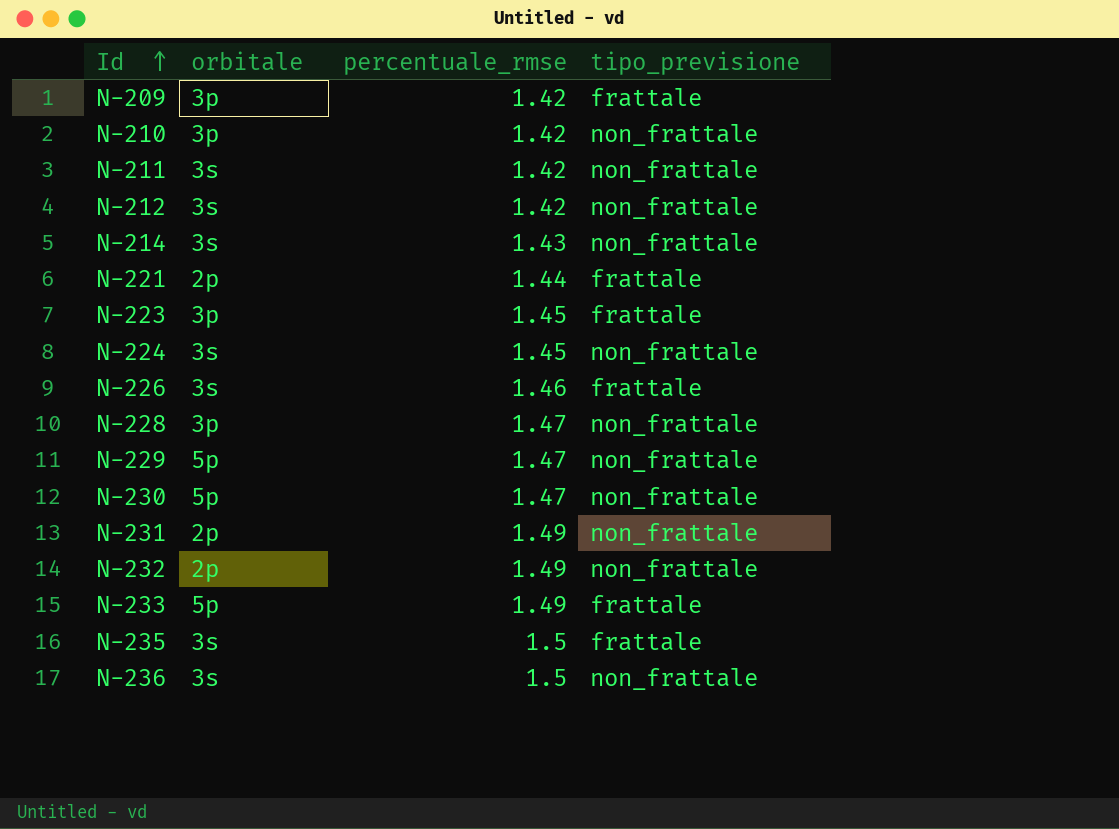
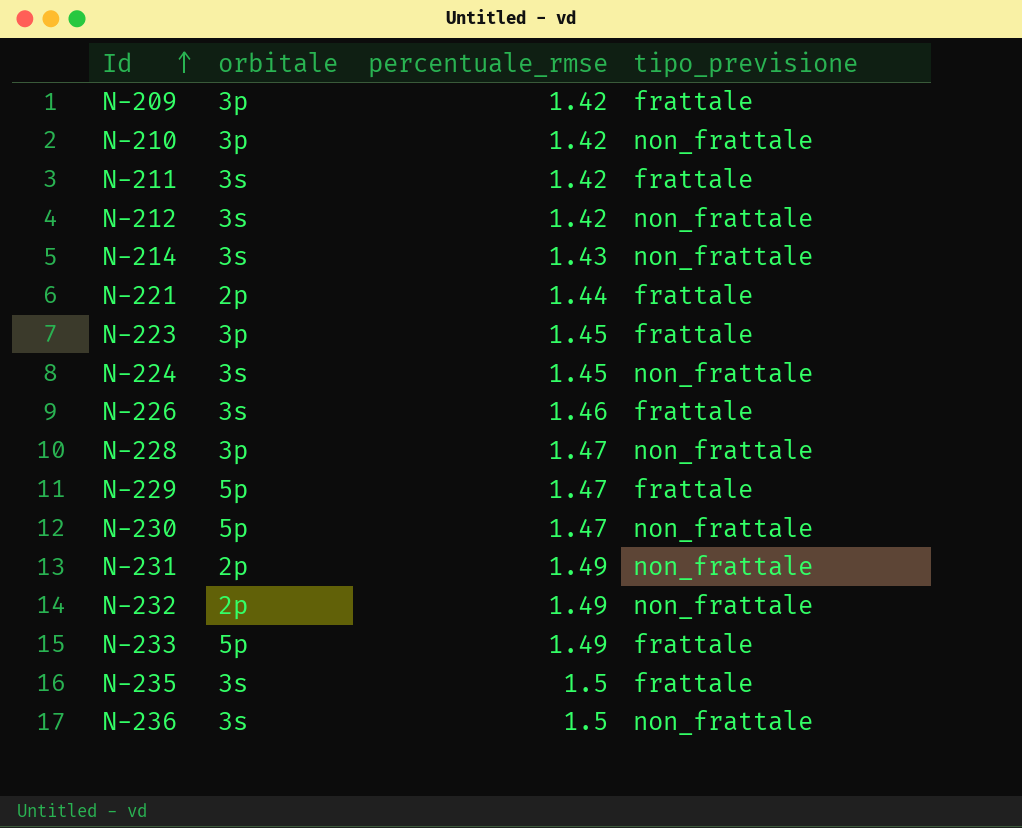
N-211 | tipo_previsione: non_frattale -> frattale
N-229 | tipo_previsione: non_frattale -> frattale

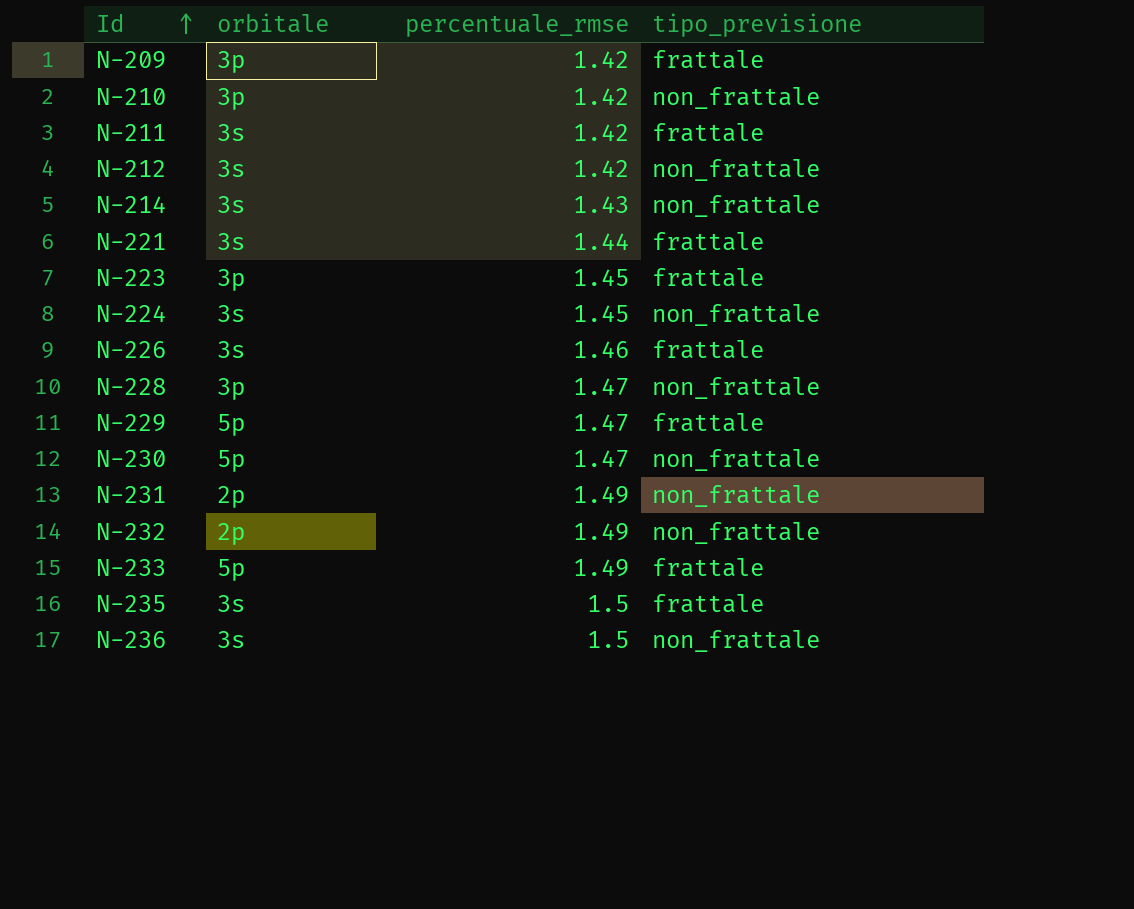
N-221 | orbitale: 2p -> 3s

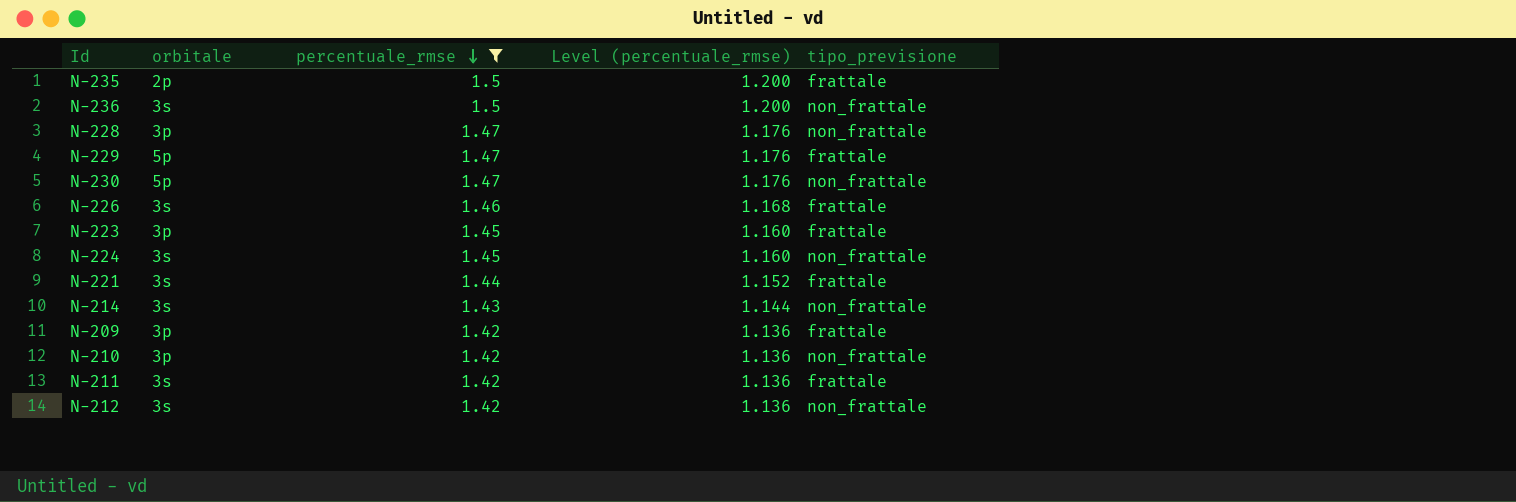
filter: none -> percentuale_rmse != 1.49
row order: Id ascending -> percentuale_rmse descending
column Level (percentuale_rmse) | formula: none -> [percentuale_rmse] * 0.8
N-235 | orbitale: 3s -> 2p

